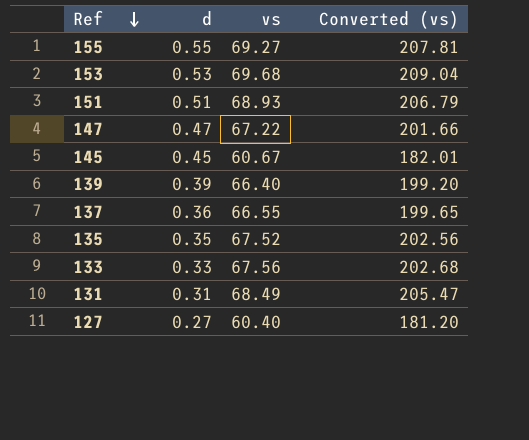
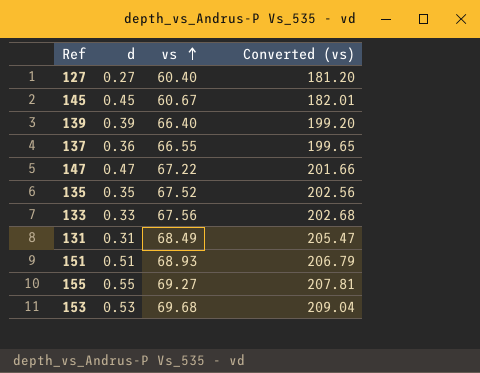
row order: Ref descending -> vs ascending

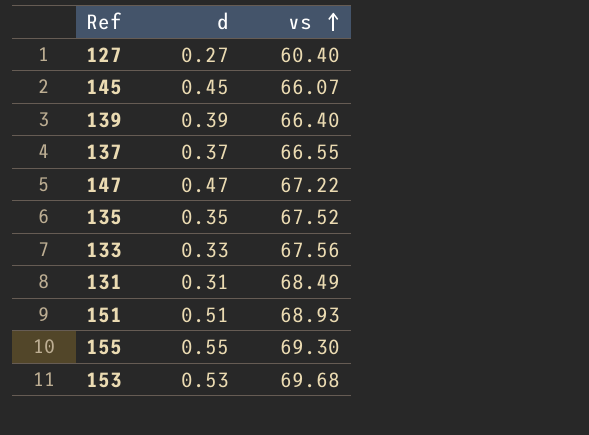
column Converted (vs) | formula: [vs] * 3 -> none
145 | vs: 60.67 -> 66.07
137 | d: 0.36 -> 0.37
155 | vs: 69.27 -> 69.30

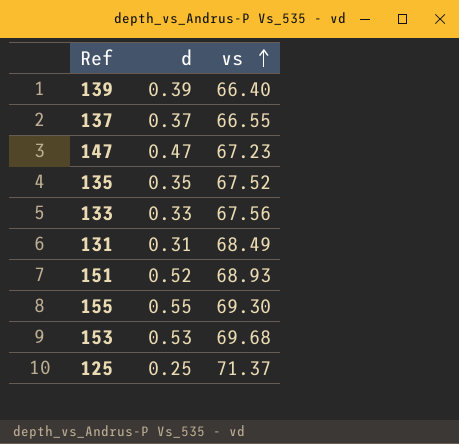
row 127: 0.27 | 60.40 -> none
row 145: 0.45 | 66.07 -> none
147 | vs: 67.22 -> 67.23
151 | d: 0.51 -> 0.52
row 125: none -> 0.25 | 71.37

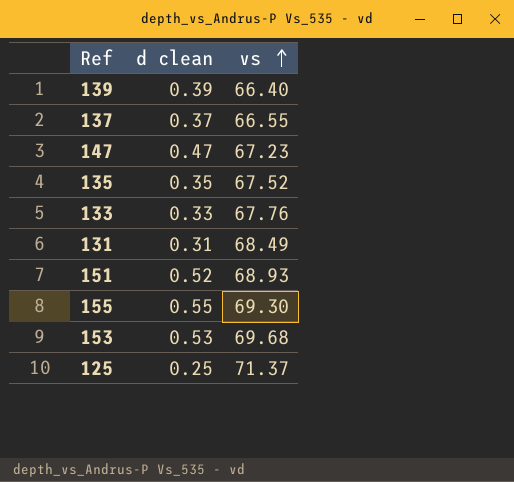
column name: d -> d clean
133 | vs: 67.56 -> 67.76

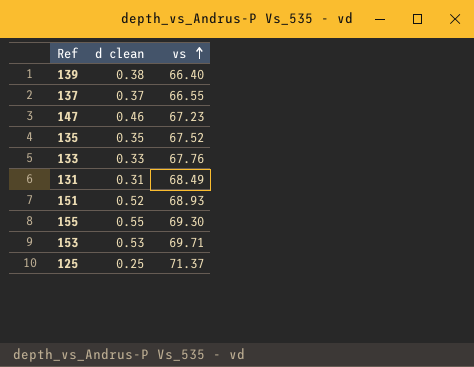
139 | d clean: 0.39 -> 0.38
147 | d clean: 0.47 -> 0.46
153 | vs: 69.68 -> 69.71

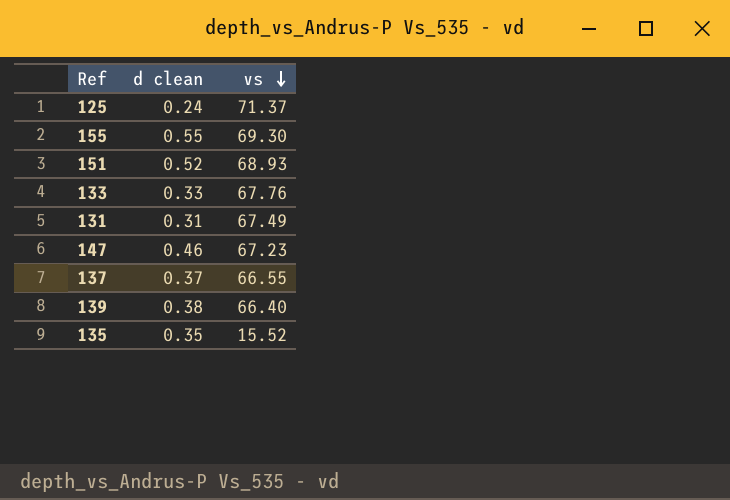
row order: vs ascending -> vs descending
row 153: 0.53 | 69.71 -> none
125 | d clean: 0.25 -> 0.24
131 | vs: 68.49 -> 67.49
135 | vs: 67.52 -> 15.52

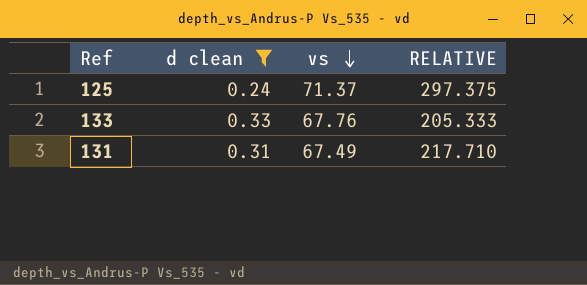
filter: none -> d clean <= 0.33
column RELATIVE | formula: none -> [vs] / [d clean]

